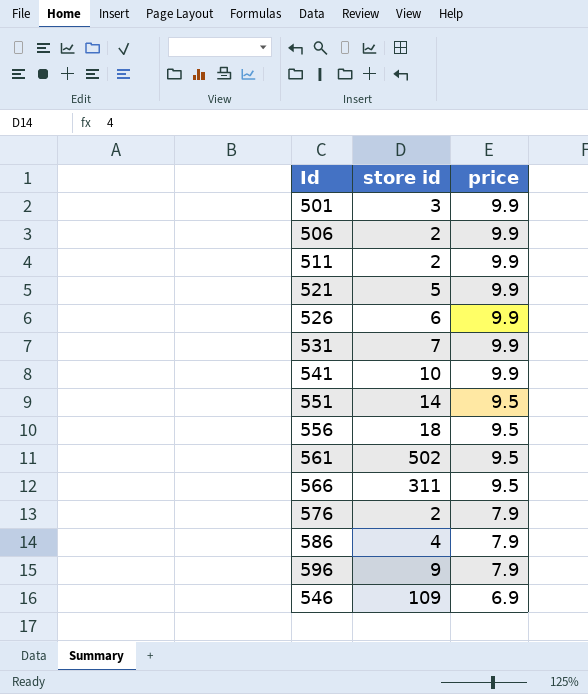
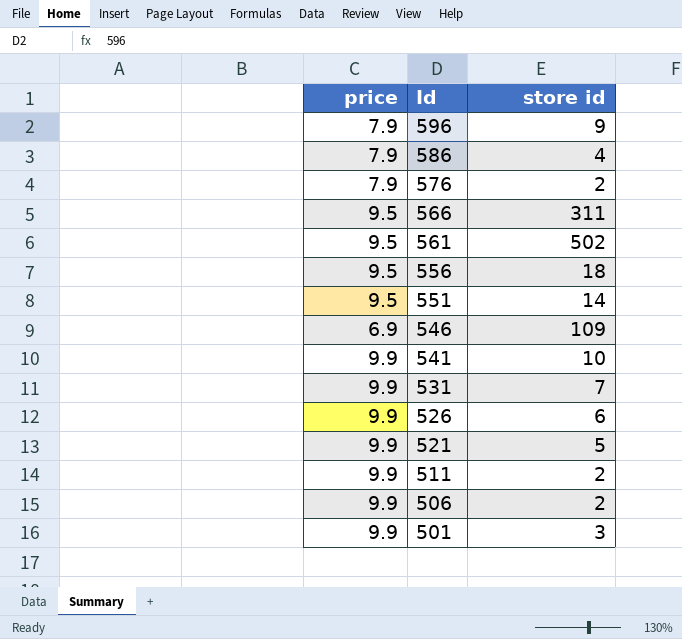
row order: price descending -> Id descending
column price | position: 3 -> 1

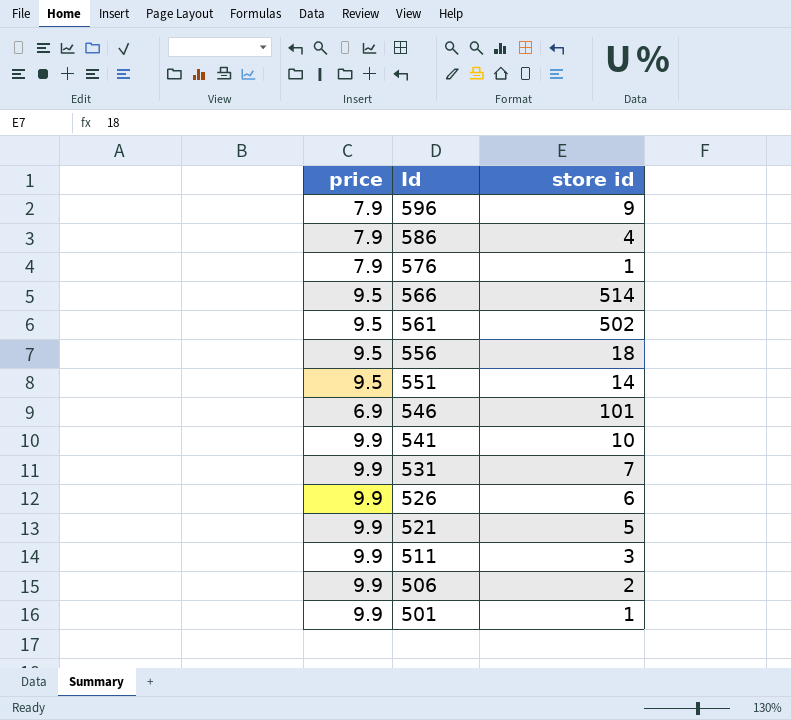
576 | store id: 2 -> 1
566 | store id: 311 -> 514
546 | store id: 109 -> 101
511 | store id: 2 -> 3
501 | store id: 3 -> 1

